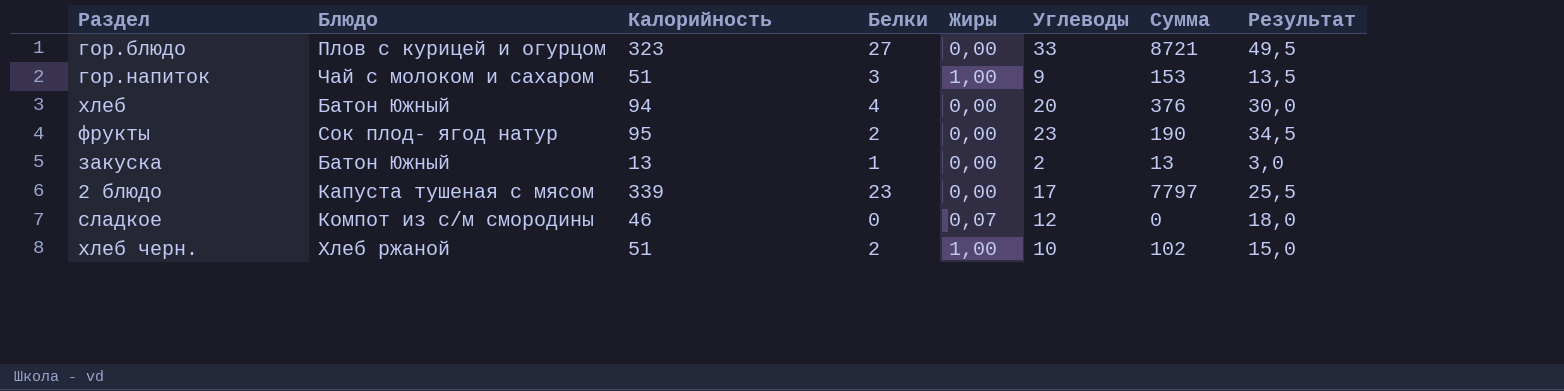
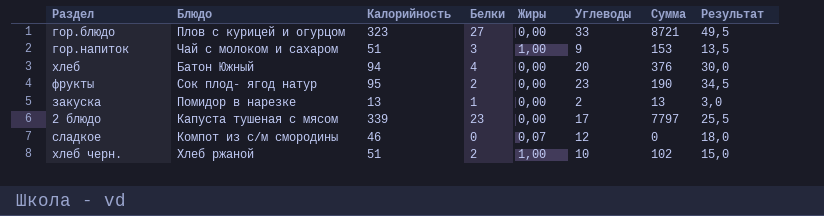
закуска | Блюдо: Батон Южный -> Помидор в нарезке

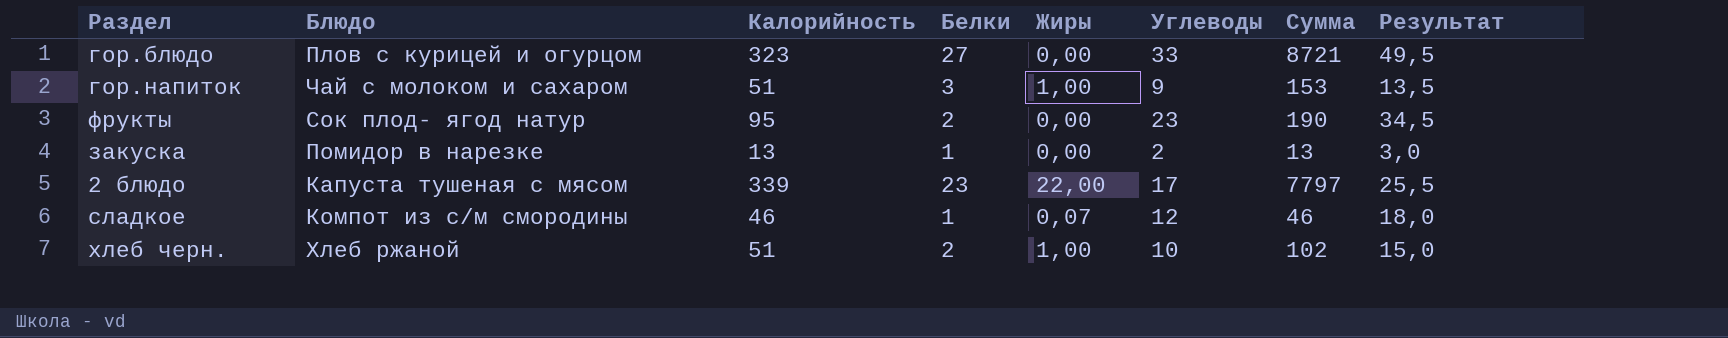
row хлеб: Батон Южный | 94 | 4 | 0,00 | 20 | 376 | 30,0 -> none
2 блюдо | Жиры: 0,00 -> 22,00
сладкое | Белки: 0 -> 1
сладкое | Сумма: 0 -> 46

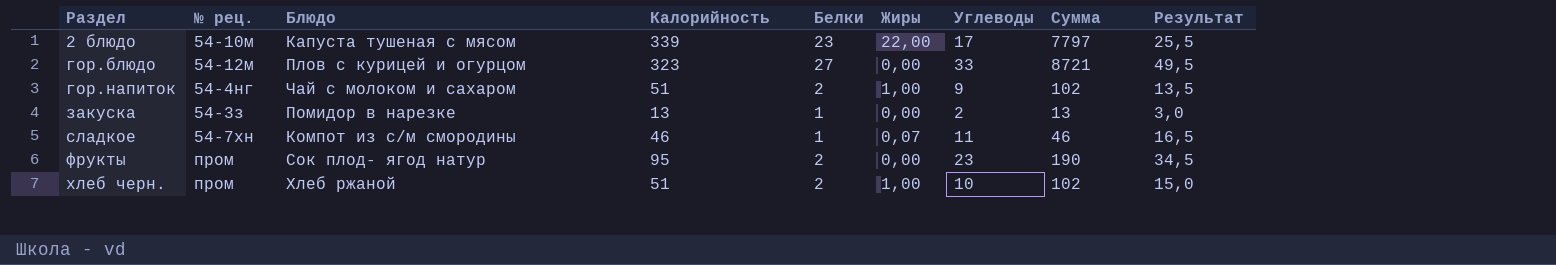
row order: none -> Раздел ascending
column № рец. | position: none -> 2
гор.напиток | Белки: 3 -> 2
гор.напиток | Сумма: 153 -> 102
сладкое | Углеводы: 12 -> 11
сладкое | Результат: 18,0 -> 16,5

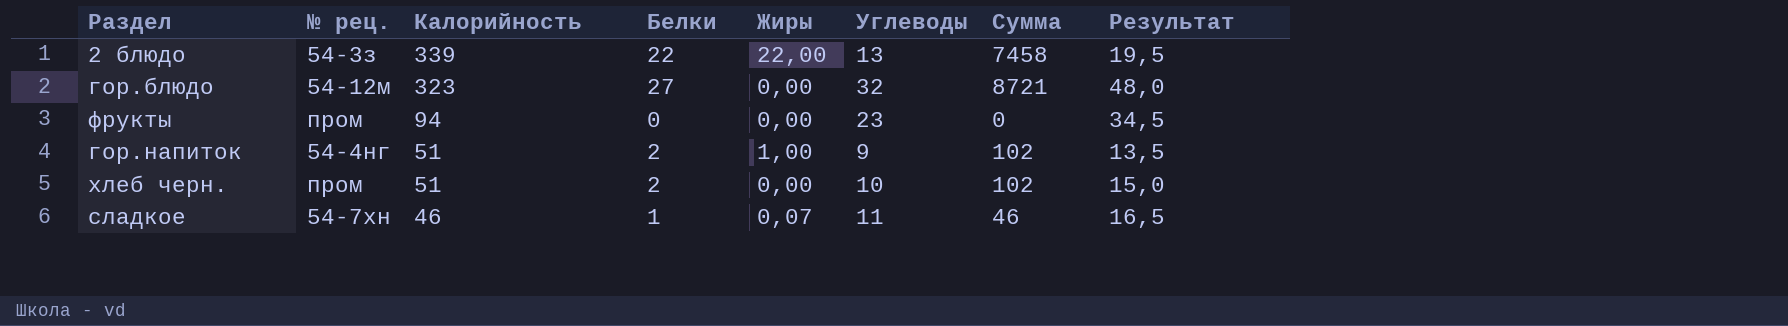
row order: Раздел ascending -> Калорийность descending
column Блюдо | position: 3 -> none
row закуска: 54-3з | Помидор в нарезке | 13 | 1 | 0,00 | 2 | 13 | 3,0 -> none
2 блюдо | № рец.: 54-10м -> 54-3з
2 блюдо | Белки: 23 -> 22
2 блюдо | Углеводы: 17 -> 13
2 блюдо | Сумма: 7797 -> 7458
2 блюдо | Результат: 25,5 -> 19,5
гор.блюдо | Углеводы: 33 -> 32
гор.блюдо | Результат: 49,5 -> 48,0
фрукты | Калорийность: 95 -> 94
фрукты | Белки: 2 -> 0
фрукты | Сумма: 190 -> 0
хлеб черн. | Жиры: 1,00 -> 0,00

